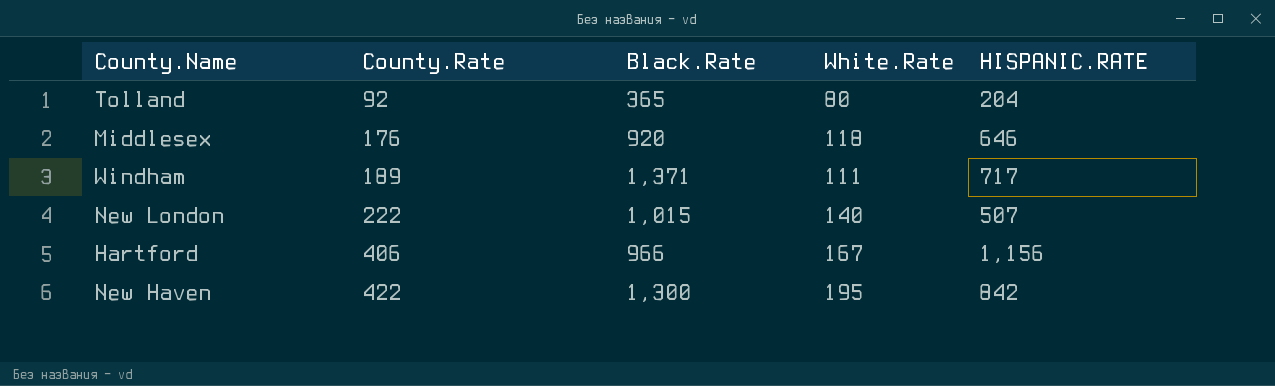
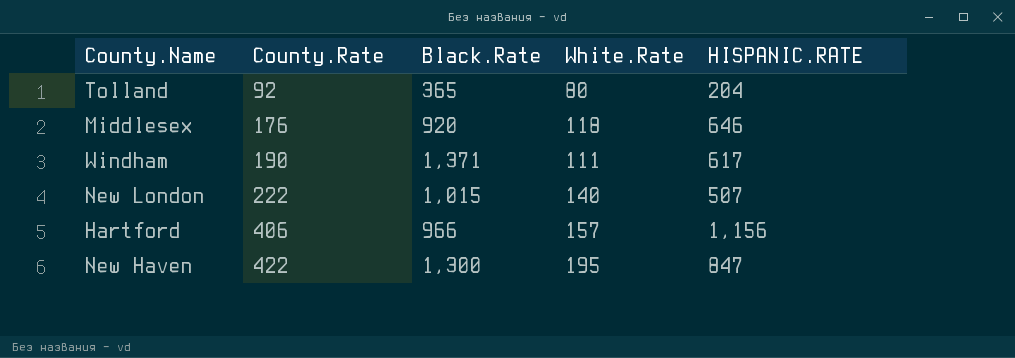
Windham | County.Rate: 189 -> 190
Windham | HISPANIC.RATE: 717 -> 617
Hartford | White.Rate: 167 -> 157
New Haven | HISPANIC.RATE: 842 -> 847

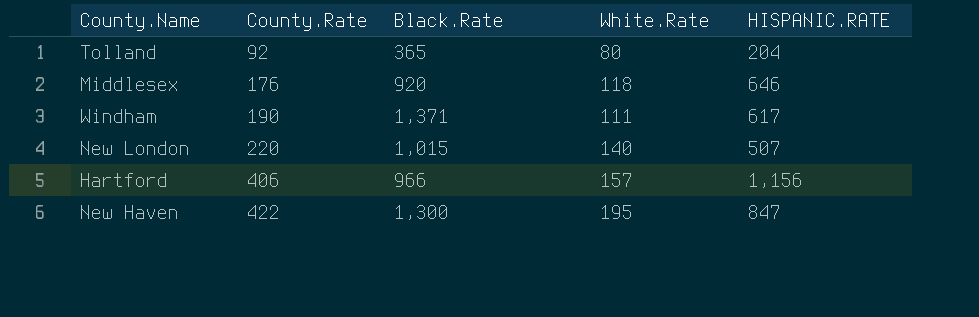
New London | County.Rate: 222 -> 220

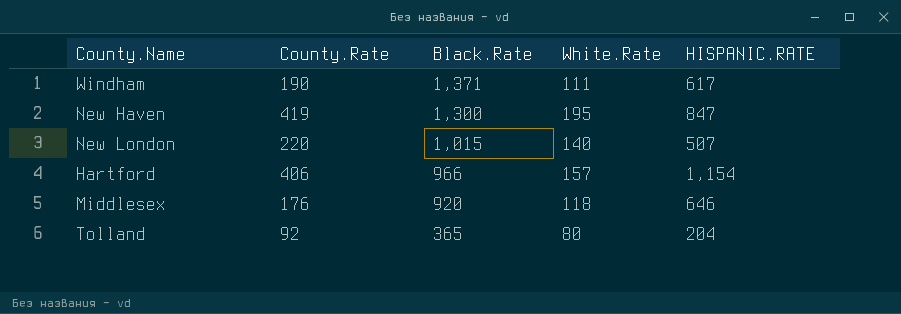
row order: County.Rate ascending -> Black.Rate descending
New Haven | County.Rate: 422 -> 419
Hartford | HISPANIC.RATE: 1,156 -> 1,154

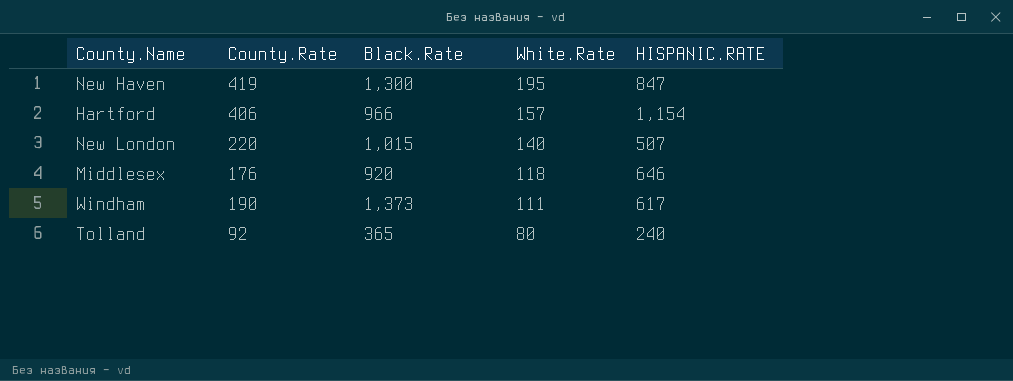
row order: Black.Rate descending -> White.Rate descending
Windham | Black.Rate: 1,371 -> 1,373
Tolland | HISPANIC.RATE: 204 -> 240

